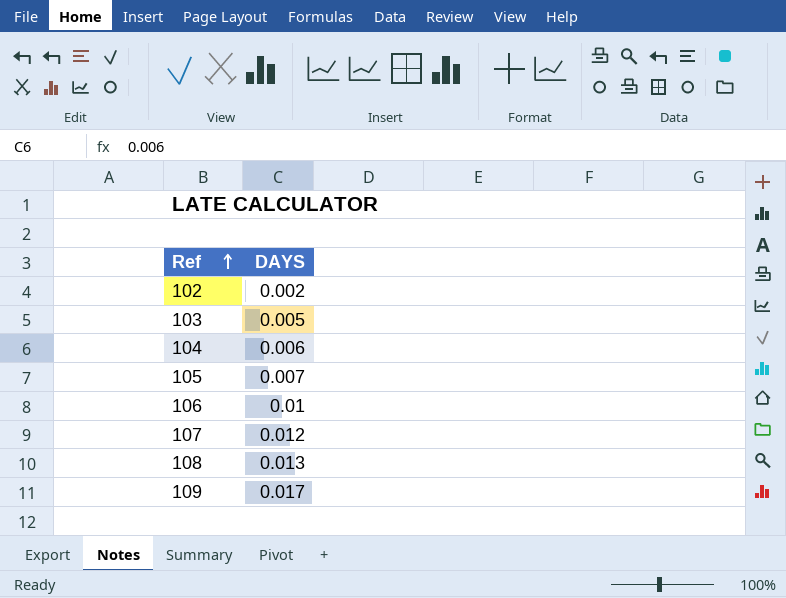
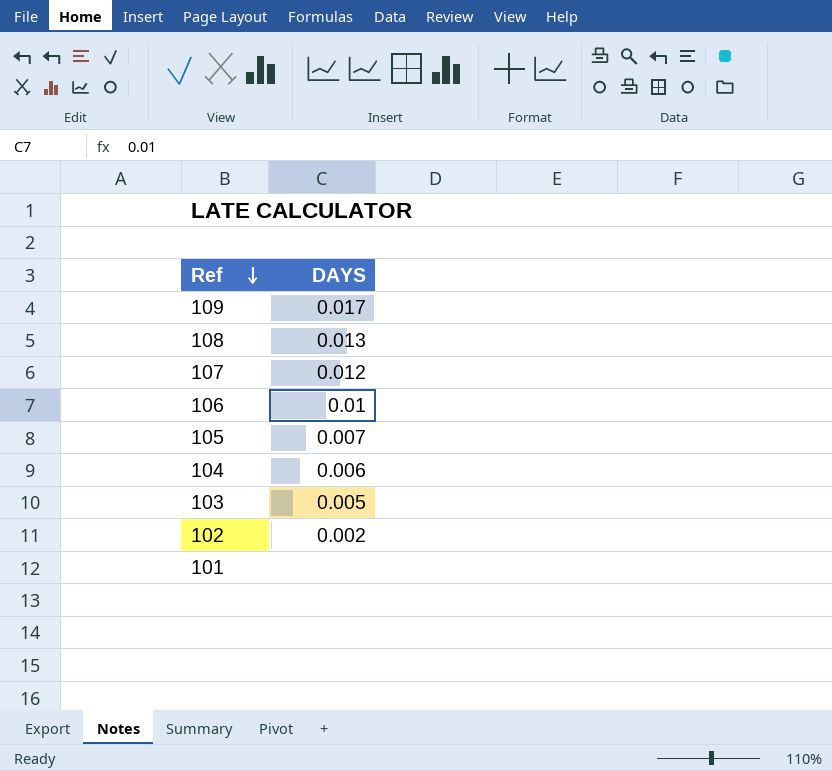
row order: Ref ascending -> Ref descending
row 101: none -> none

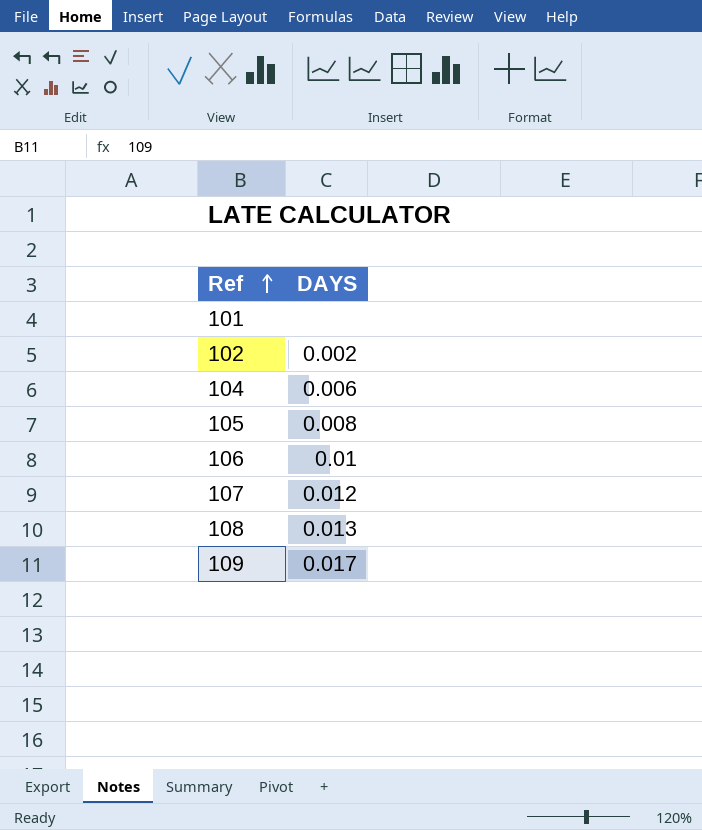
row order: Ref descending -> Ref ascending
row 103: 0.005 -> none
105 | DAYS: 0.007 -> 0.008

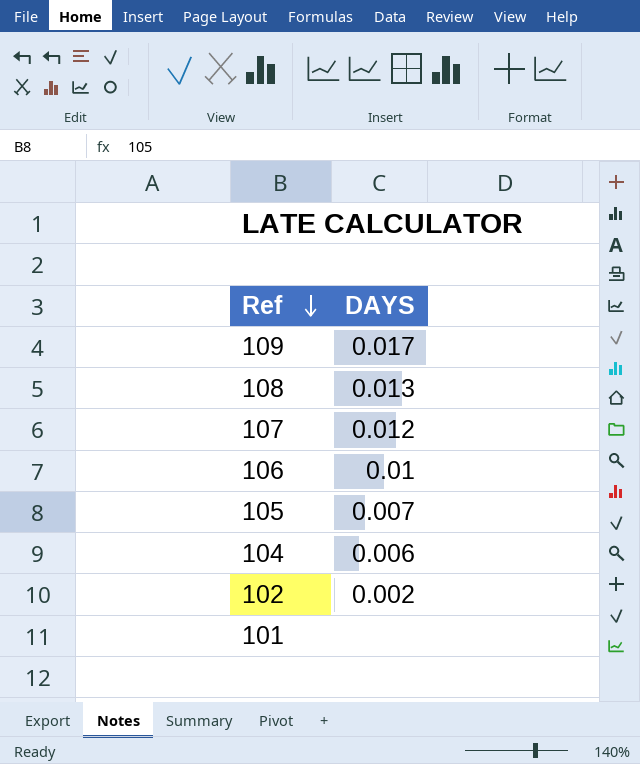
row order: Ref ascending -> Ref descending
105 | DAYS: 0.008 -> 0.007

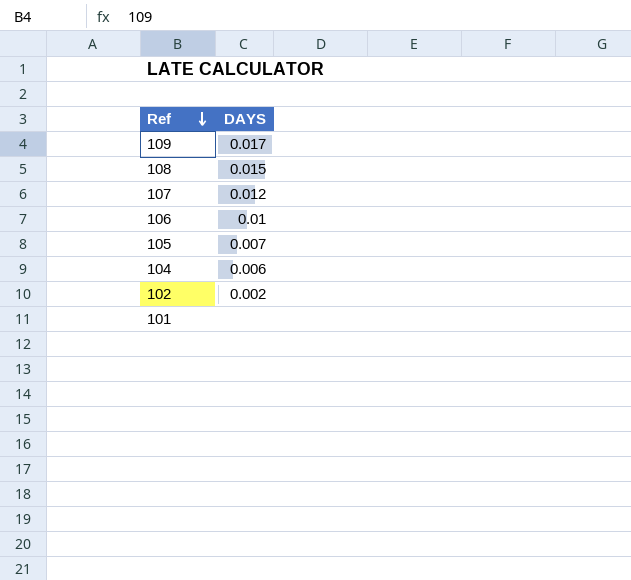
108 | DAYS: 0.013 -> 0.015

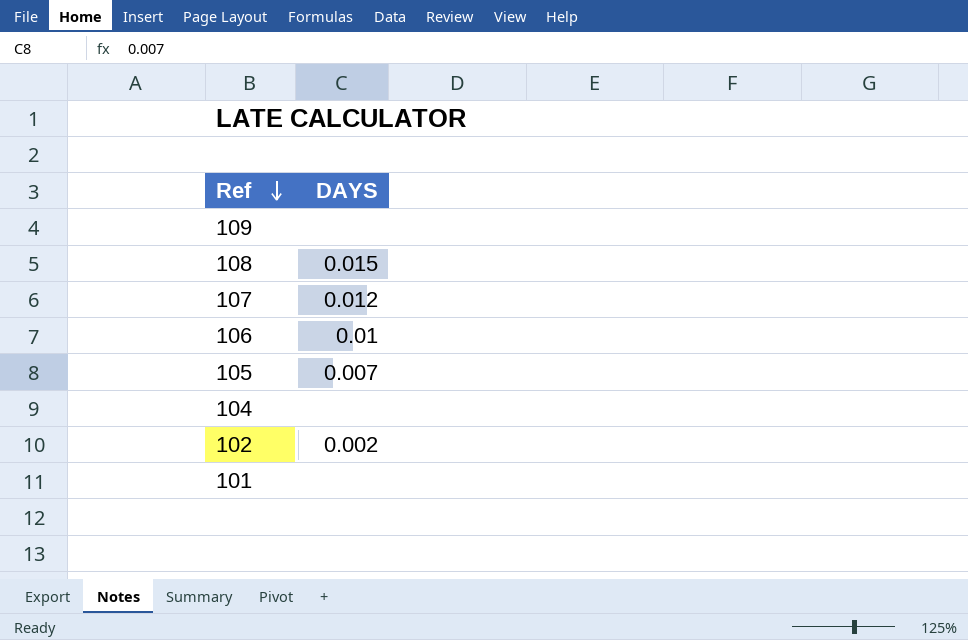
109 | DAYS: 0.017 -> none
104 | DAYS: 0.006 -> none

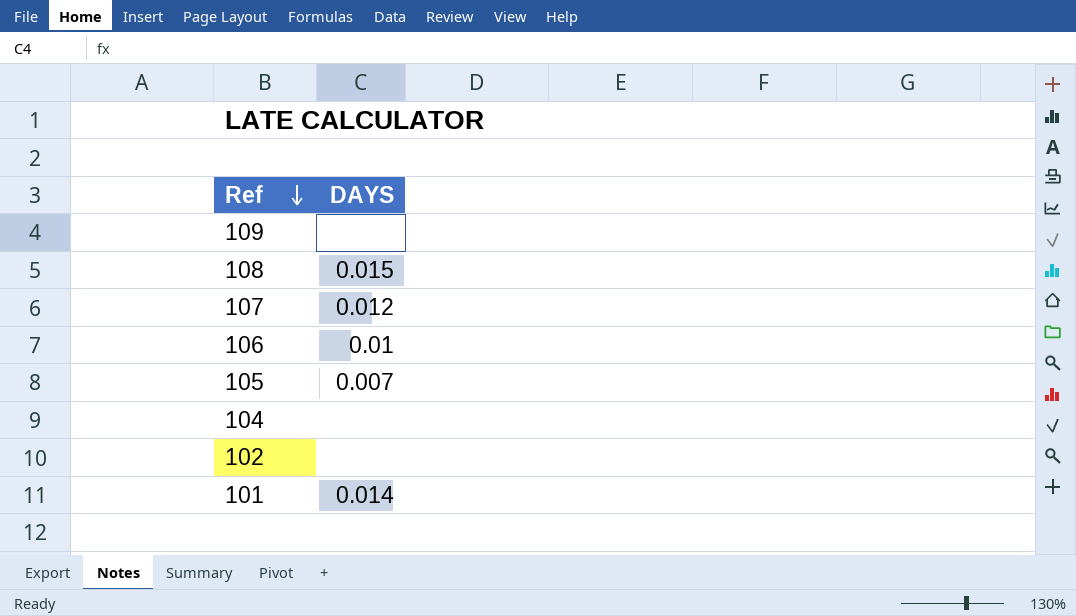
102 | DAYS: 0.002 -> none
101 | DAYS: none -> 0.014

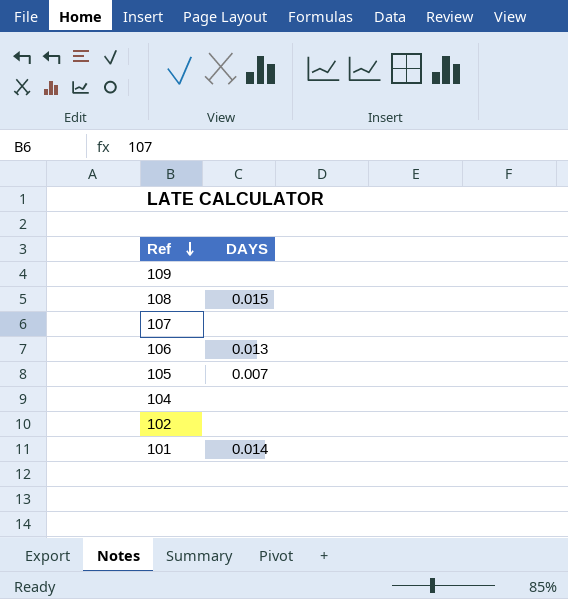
107 | DAYS: 0.012 -> none
106 | DAYS: 0.01 -> 0.013

